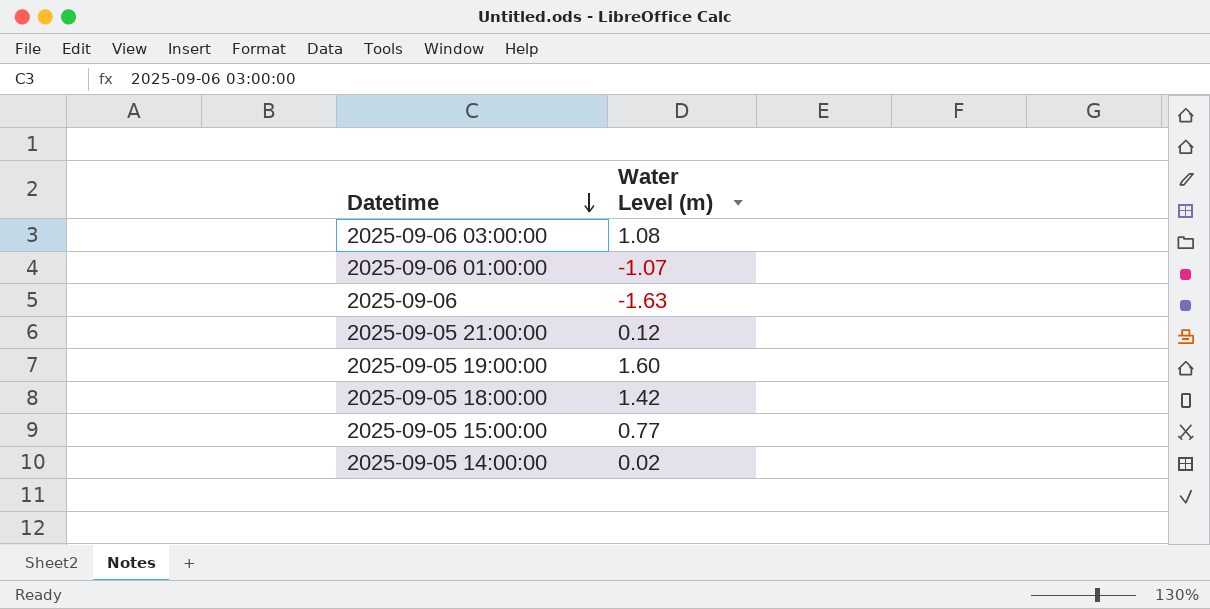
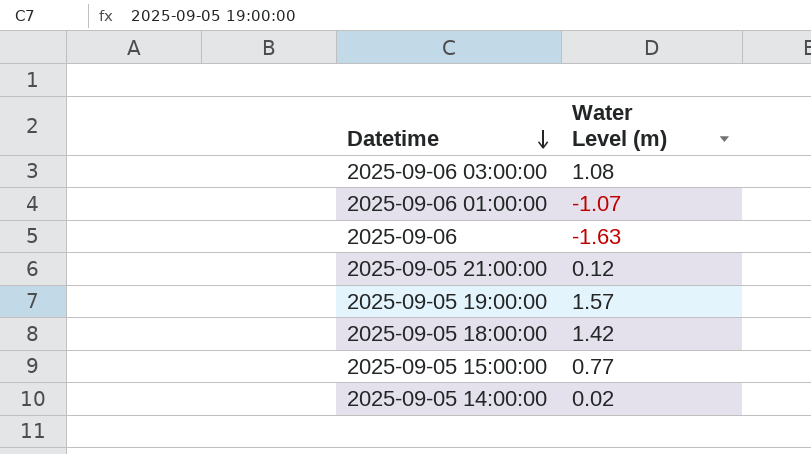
2025-09-05 19:00:00 | Water Level (m): 1.60 -> 1.57

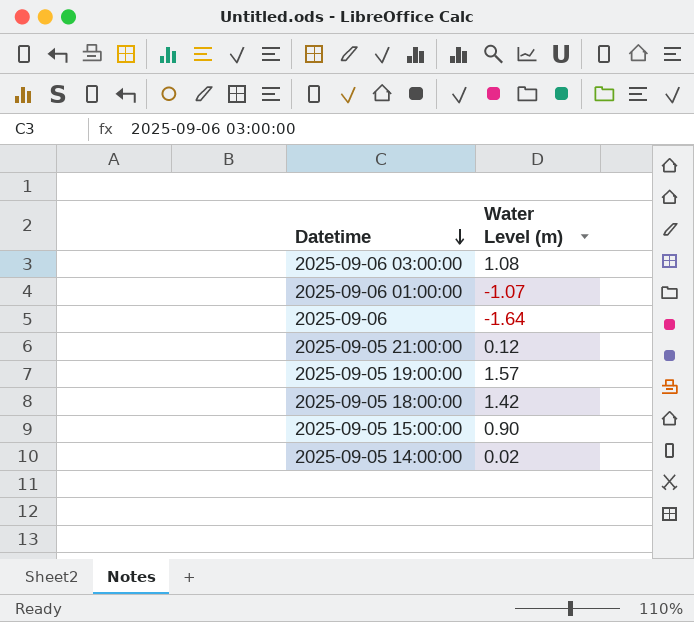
2025-09-06 | Water Level (m): -1.63 -> -1.64
2025-09-05 15:00:00 | Water Level (m): 0.77 -> 0.90

